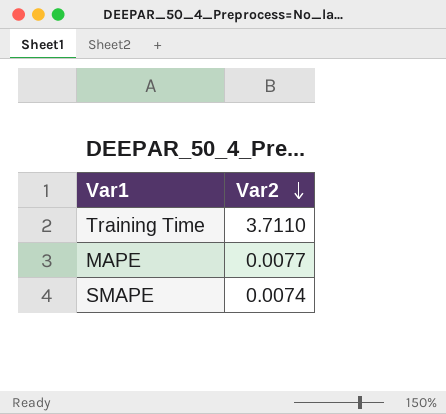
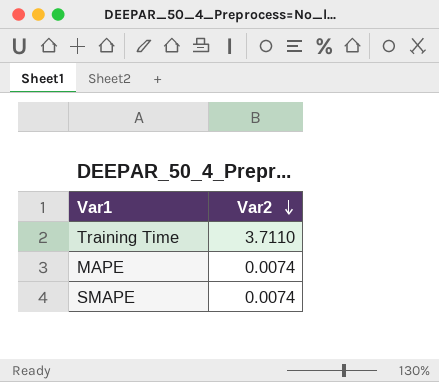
MAPE | Var2: 0.0077 -> 0.0074

